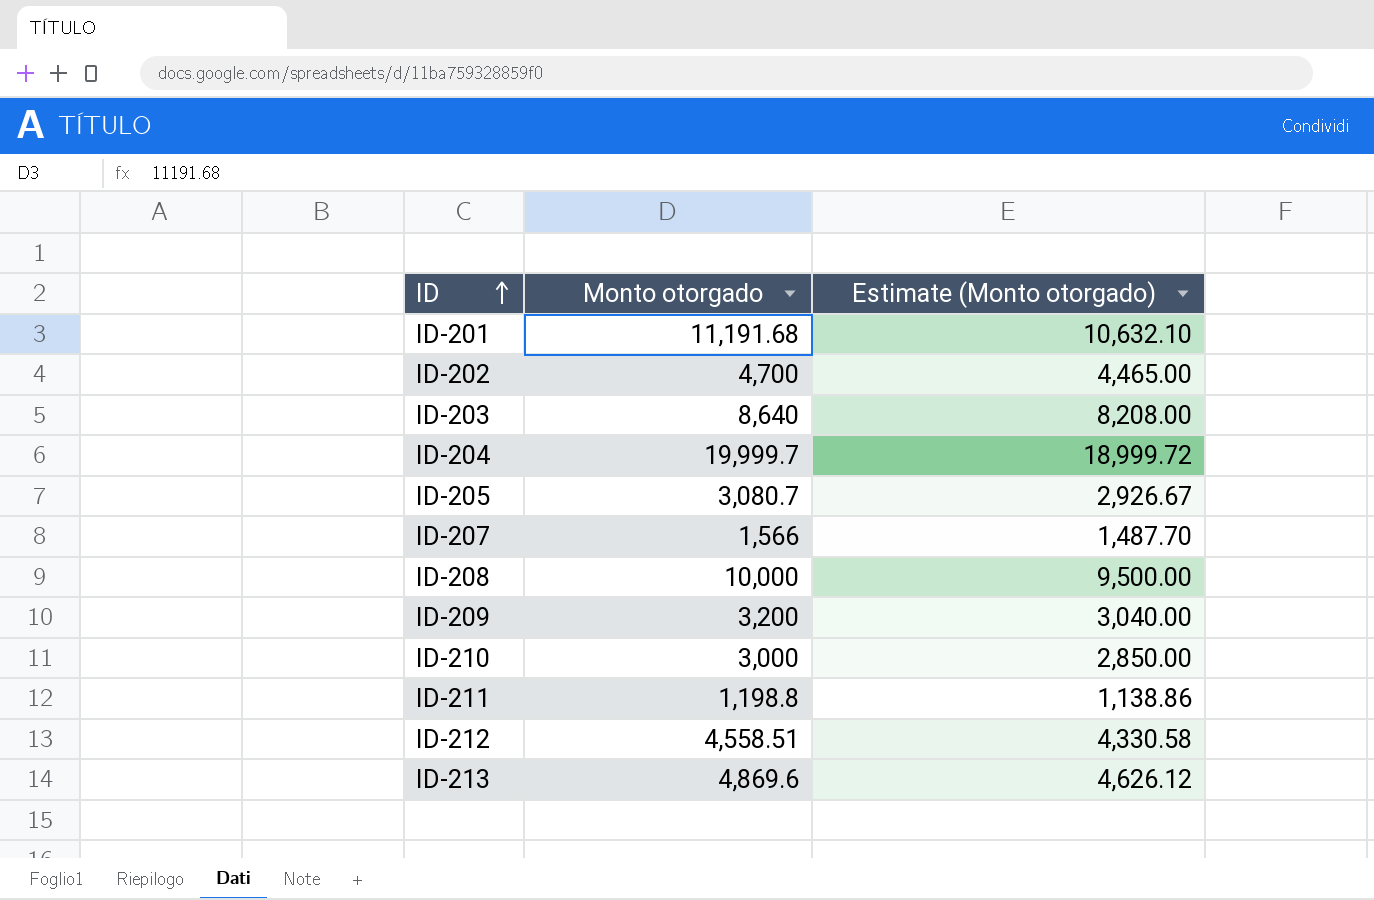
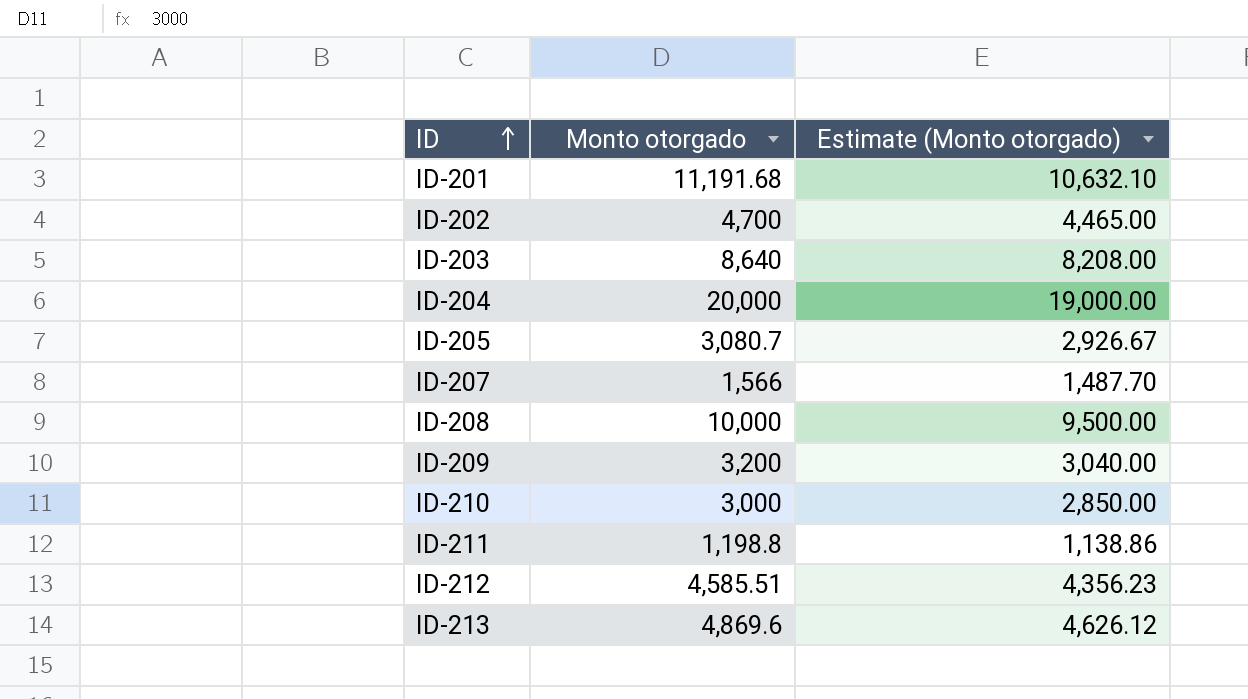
ID-204 | Monto otorgado: 19,999.7 -> 20,000
ID-204 | Estimate (Monto otorgado): 18,999.72 -> 19,000.00
ID-212 | Monto otorgado: 4,558.51 -> 4,585.51
ID-212 | Estimate (Monto otorgado): 4,330.58 -> 4,356.23

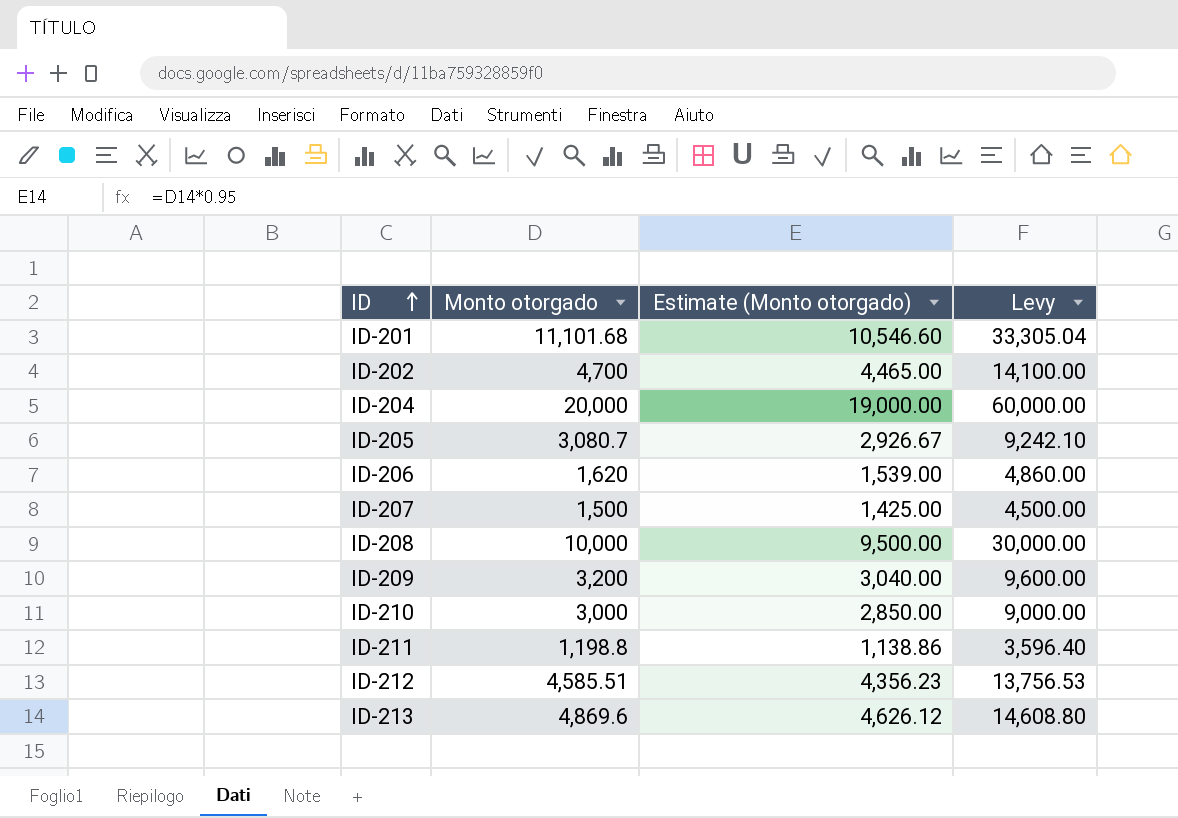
column Levy | formula: none -> [Monto otorgado] * 3
row ID-203: 8,640 | 8,208.00 -> none
ID-201 | Monto otorgado: 11,191.68 -> 11,101.68
ID-201 | Estimate (Monto otorgado): 10,632.10 -> 10,546.60
row ID-206: none -> 1,620 | 1,539.00 | 4,860.00
ID-207 | Monto otorgado: 1,566 -> 1,500
ID-207 | Estimate (Monto otorgado): 1,487.70 -> 1,425.00

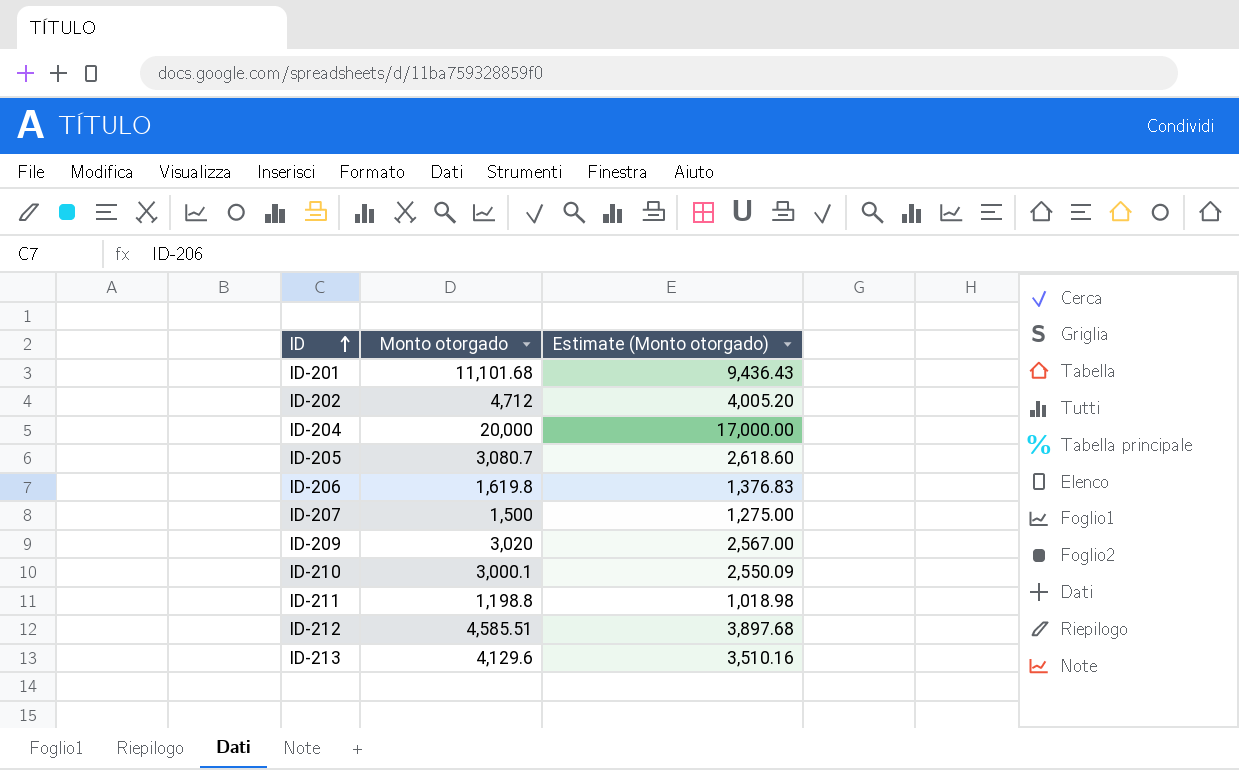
column Levy | formula: [Monto otorgado] * 3 -> none
column Estimate (Monto otorgado) | formula: [Monto otorgado] * 0.95 -> [Monto otorgado] * 0.85
row ID-208: 10,000 | 9,500.00 | 30,000.00 -> none
ID-202 | Monto otorgado: 4,700 -> 4,712
ID-206 | Monto otorgado: 1,620 -> 1,619.8
ID-209 | Monto otorgado: 3,200 -> 3,020
ID-210 | Monto otorgado: 3,000 -> 3,000.1
ID-213 | Monto otorgado: 4,869.6 -> 4,129.6

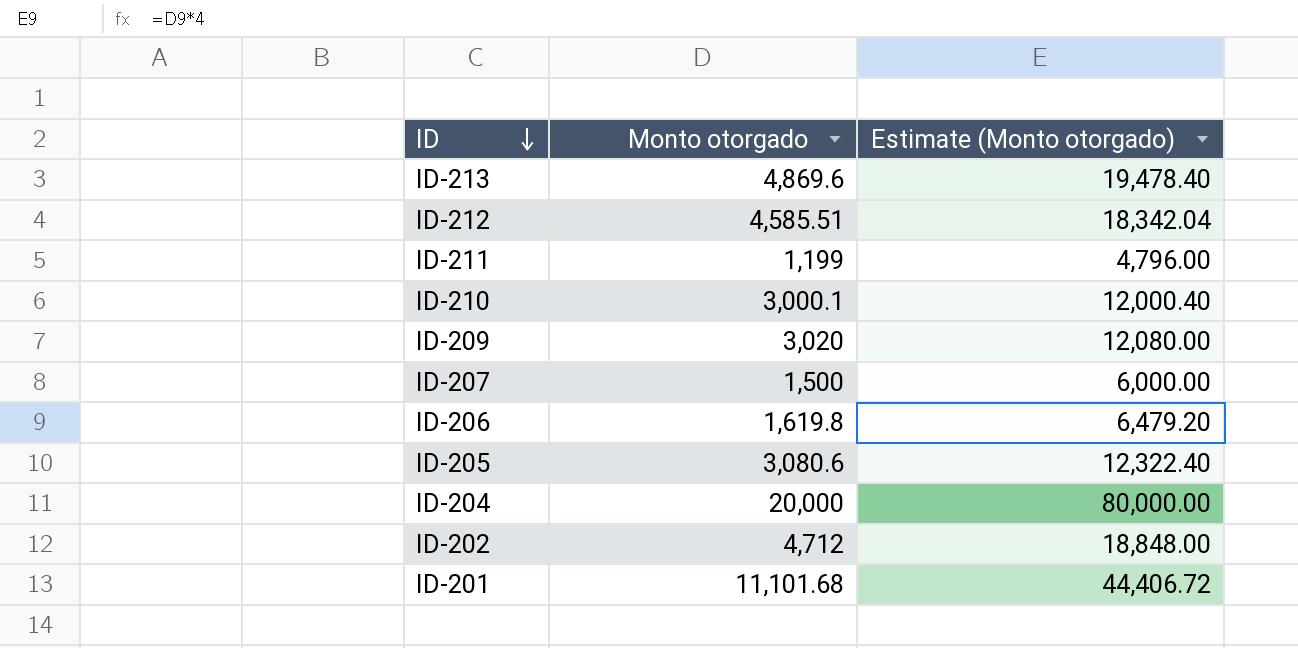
row order: ID ascending -> ID descending
column Estimate (Monto otorgado) | formula: [Monto otorgado] * 0.85 -> [Monto otorgado] * 4
ID-213 | Monto otorgado: 4,129.6 -> 4,869.6
ID-211 | Monto otorgado: 1,198.8 -> 1,199
ID-205 | Monto otorgado: 3,080.7 -> 3,080.6

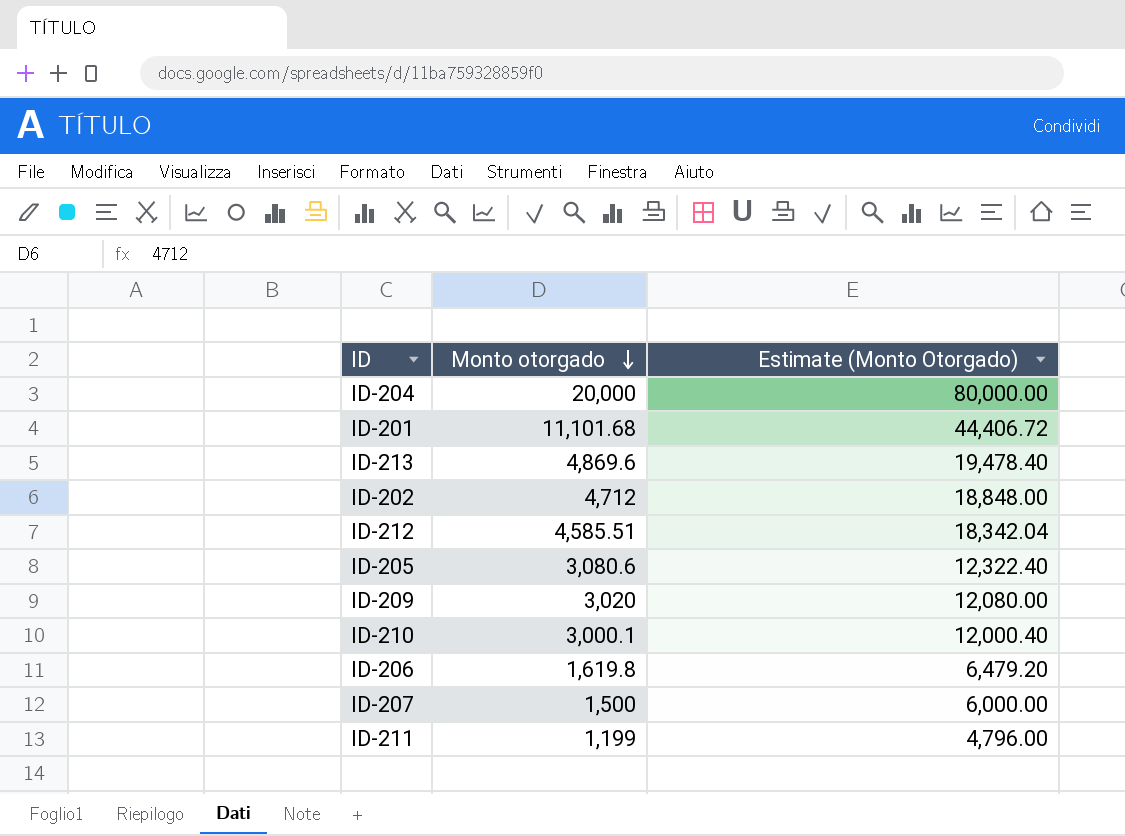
row order: ID descending -> Monto otorgado descending
column name: Estimate (Monto otorgado) -> Estimate (Monto Otorgado)

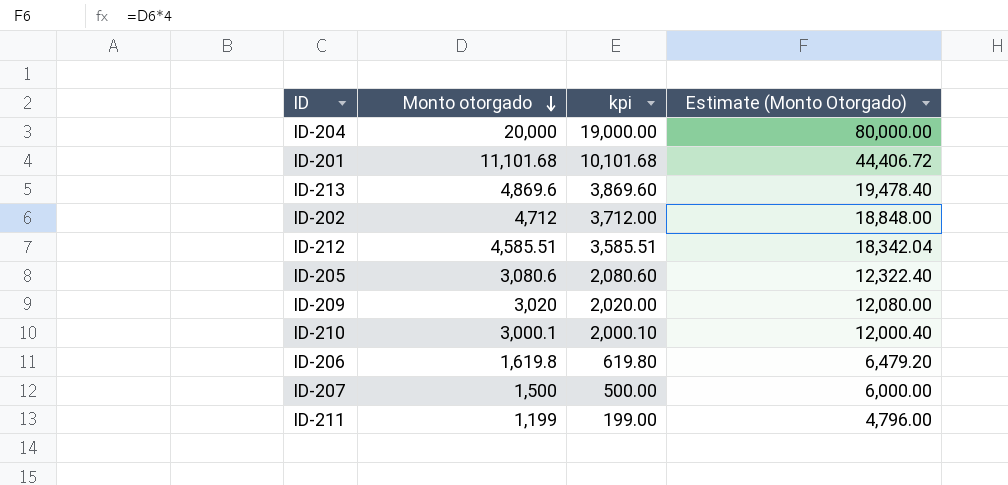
column kpi | formula: none -> [Monto otorgado] - 1000

